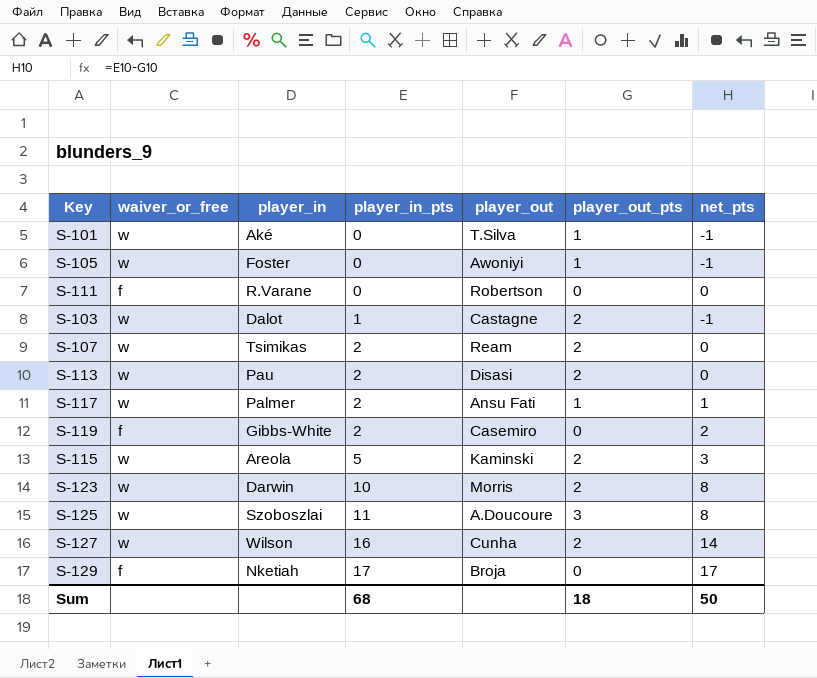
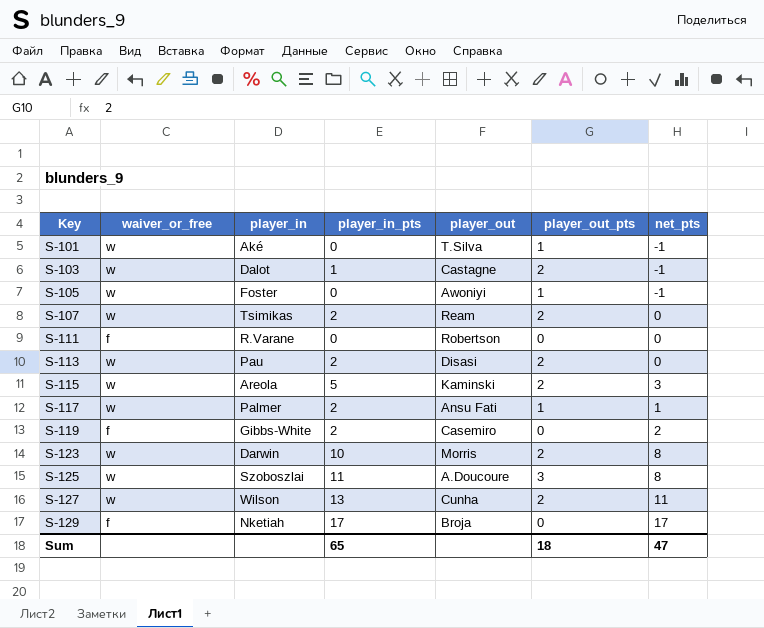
row order: player_in_pts ascending -> Key ascending
S-127 | player_in_pts: 16 -> 13
S-127 | net_pts: 14 -> 11
Sum | player_in_pts: 68 -> 65
Sum | net_pts: 50 -> 47

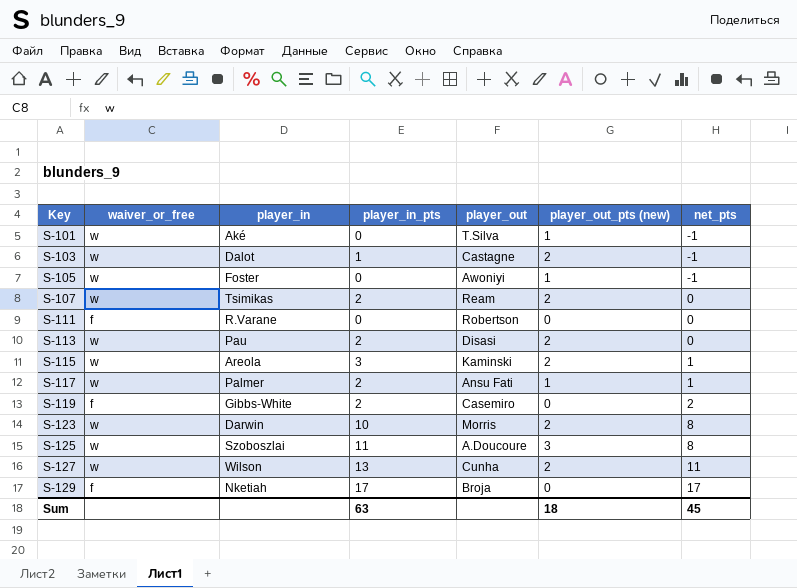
column name: player_out_pts -> player_out_pts (new)
S-115 | player_in_pts: 5 -> 3
S-115 | net_pts: 3 -> 1
Sum | player_in_pts: 65 -> 63
Sum | net_pts: 47 -> 45

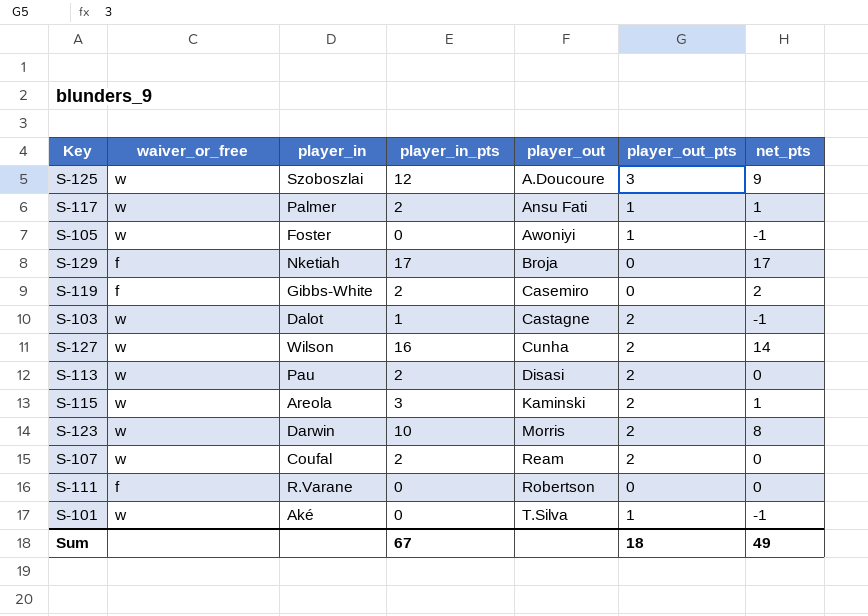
row order: Key ascending -> player_out ascending
column name: player_out_pts (new) -> player_out_pts
S-125 | player_in_pts: 11 -> 12
S-125 | net_pts: 8 -> 9
S-127 | player_in_pts: 13 -> 16
S-127 | net_pts: 11 -> 14
S-107 | player_in: Tsimikas -> Coufal
Sum | player_in_pts: 63 -> 67
Sum | net_pts: 45 -> 49

